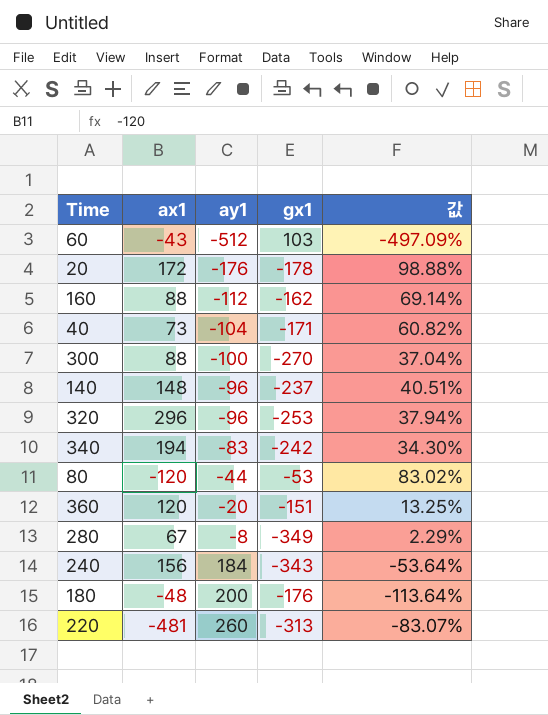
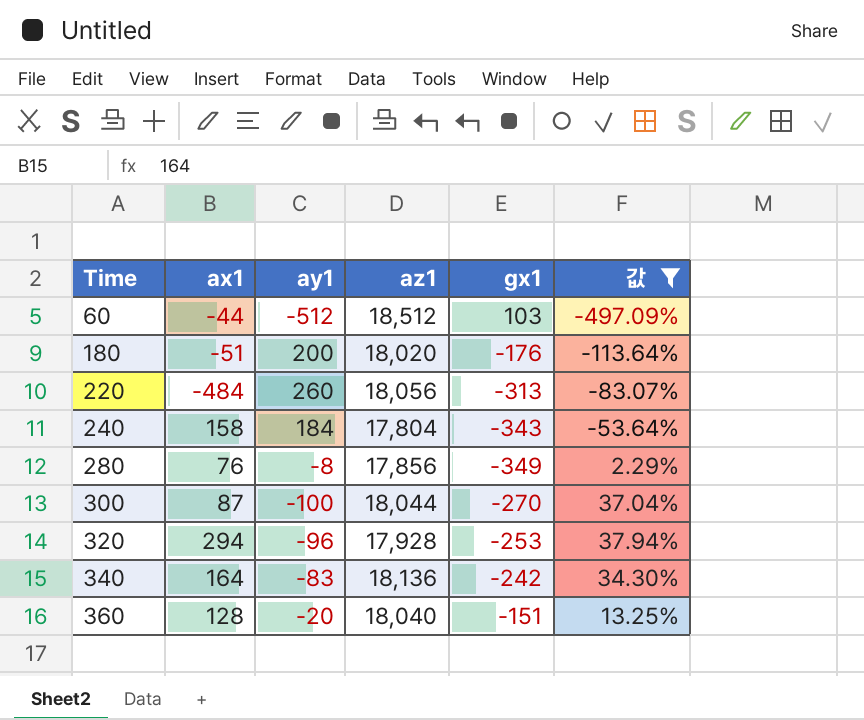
filter: none -> 값 <= 37.94%
row order: ay1 ascending -> Time ascending
column az1 | position: none -> 4
60 | ax1: -43 -> -44
180 | ax1: -48 -> -51
220 | ax1: -481 -> -484
240 | ax1: 156 -> 158
280 | ax1: 67 -> 76
300 | ax1: 88 -> 87
320 | ax1: 296 -> 294
340 | ax1: 194 -> 164
360 | ax1: 120 -> 128

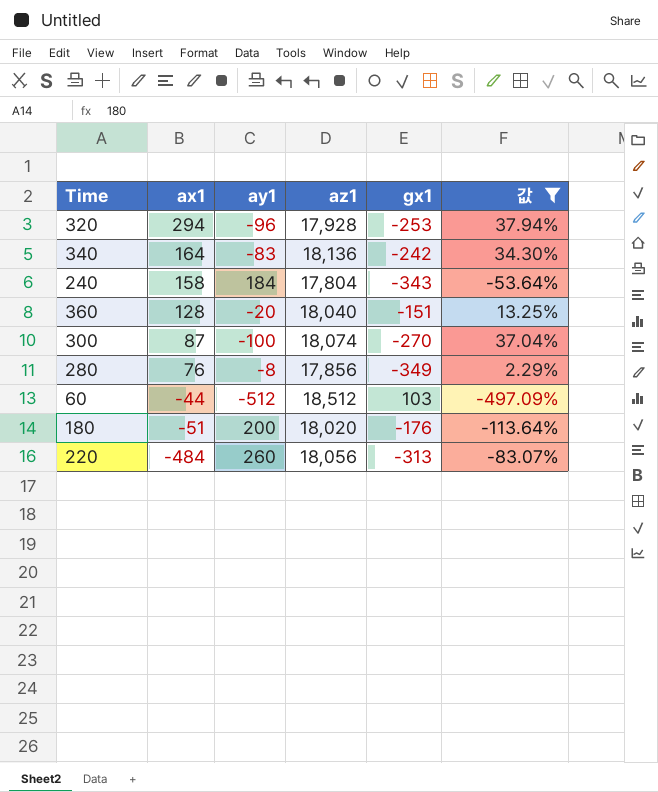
row order: Time ascending -> ax1 descending
300 | az1: 18,044 -> 18,074

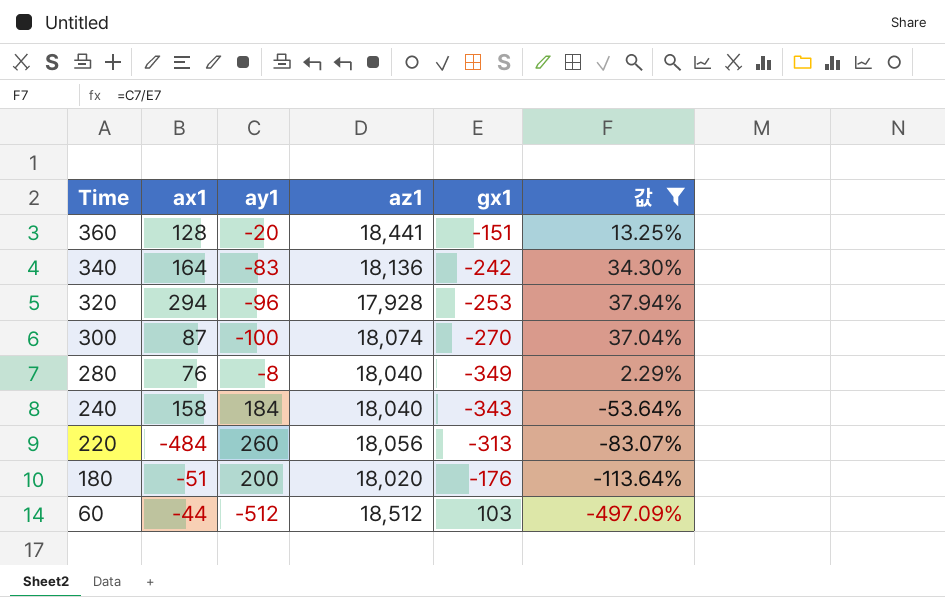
row order: ax1 descending -> Time descending
360 | az1: 18,040 -> 18,441
280 | az1: 17,856 -> 18,040
240 | az1: 17,804 -> 18,040

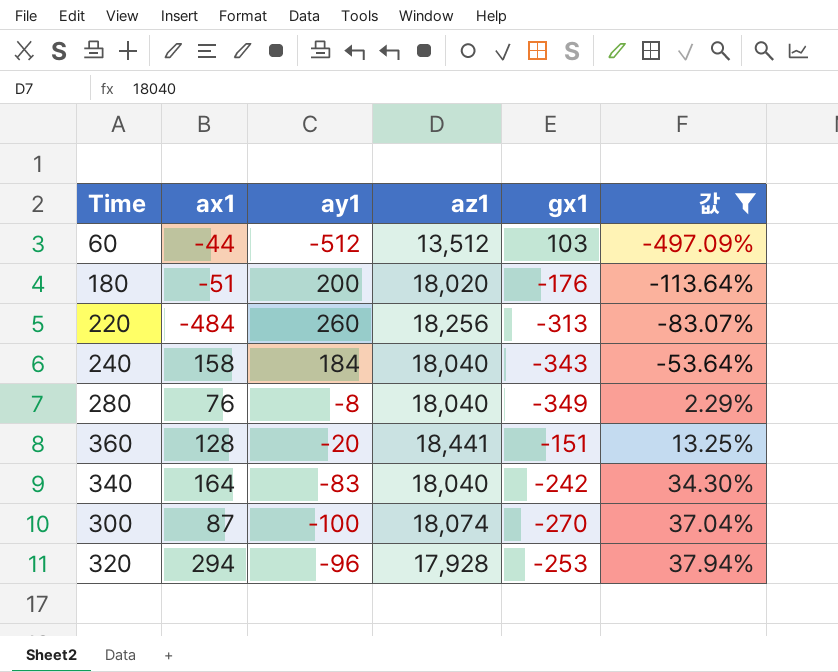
row order: Time descending -> 값 ascending
60 | az1: 18,512 -> 13,512
220 | az1: 18,056 -> 18,256
340 | az1: 18,136 -> 18,040

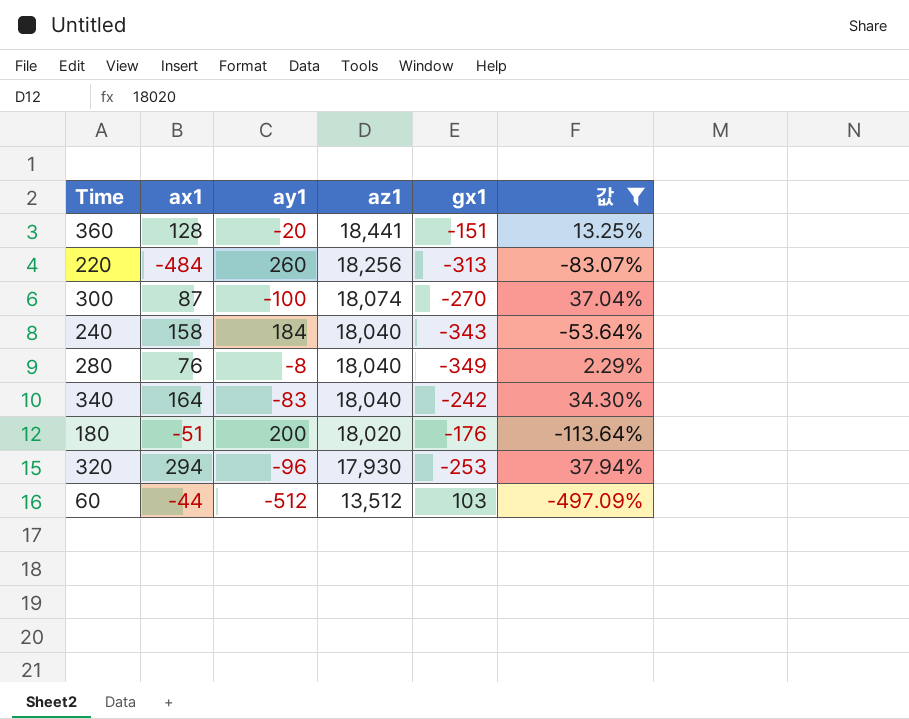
row order: 값 ascending -> az1 descending
320 | az1: 17,928 -> 17,930

